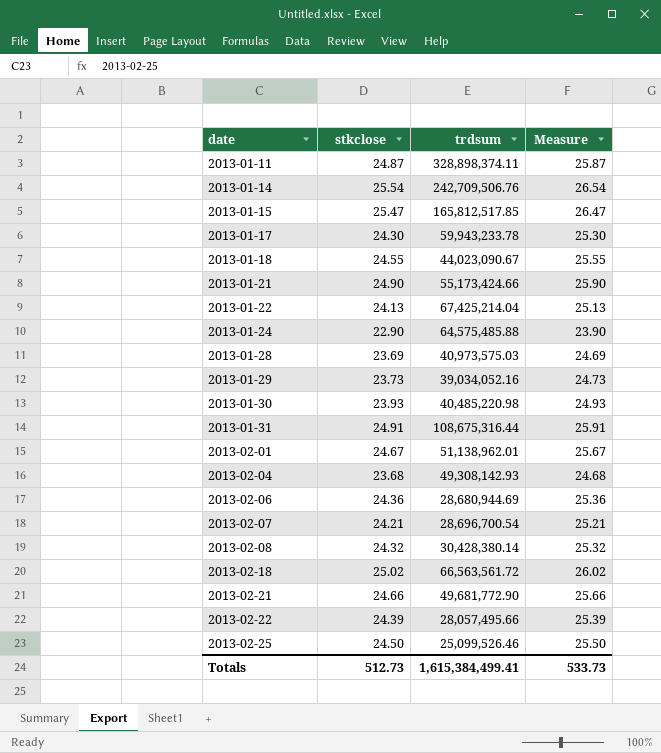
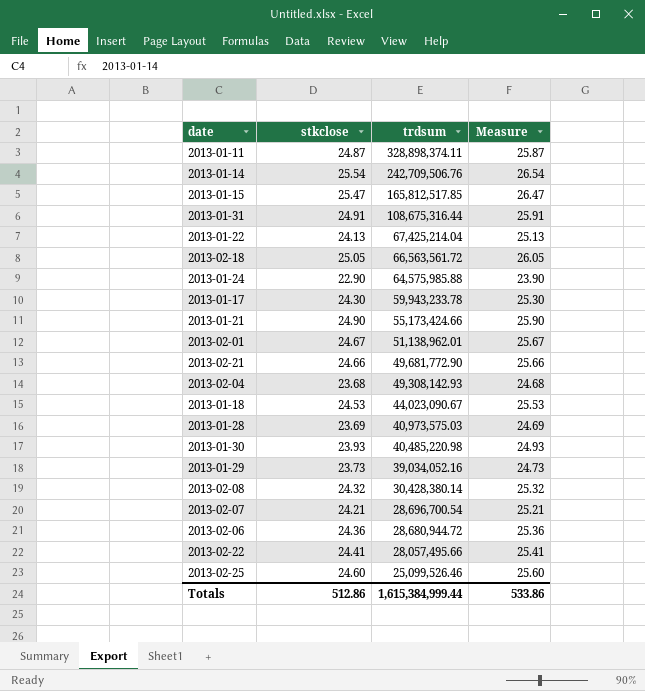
row order: date ascending -> trdsum descending
2013-02-18 | stkclose: 25.02 -> 25.05
2013-02-18 | Measure: 26.02 -> 26.05
2013-01-24 | trdsum: 64,575,485.88 -> 64,575,985.88
2013-01-18 | stkclose: 24.55 -> 24.53
2013-01-18 | Measure: 25.55 -> 25.53
2013-02-06 | trdsum: 28,680,944.69 -> 28,680,944.72
2013-02-22 | stkclose: 24.39 -> 24.41
2013-02-22 | Measure: 25.39 -> 25.41
2013-02-25 | stkclose: 24.50 -> 24.60
2013-02-25 | Measure: 25.50 -> 25.60
Totals | stkclose: 512.73 -> 512.86
Totals | trdsum: 1,615,384,499.41 -> 1,615,384,999.44
Totals | Measure: 533.73 -> 533.86

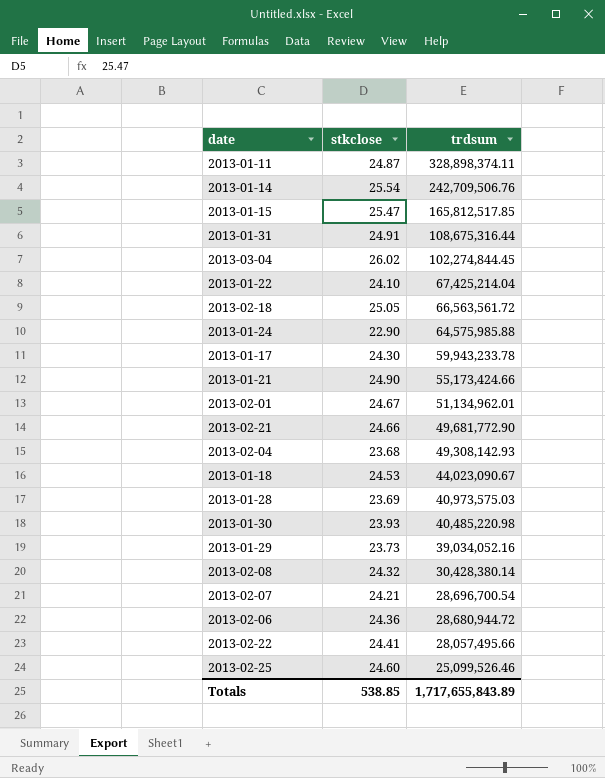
column Measure | formula: [stkclose] + 1 -> none
row 2013-03-04: none -> 26.02 | 102,274,844.45
2013-01-22 | stkclose: 24.13 -> 24.10
2013-02-01 | trdsum: 51,138,962.01 -> 51,134,962.01
Totals | stkclose: 512.86 -> 538.85
Totals | trdsum: 1,615,384,999.44 -> 1,717,655,843.89

